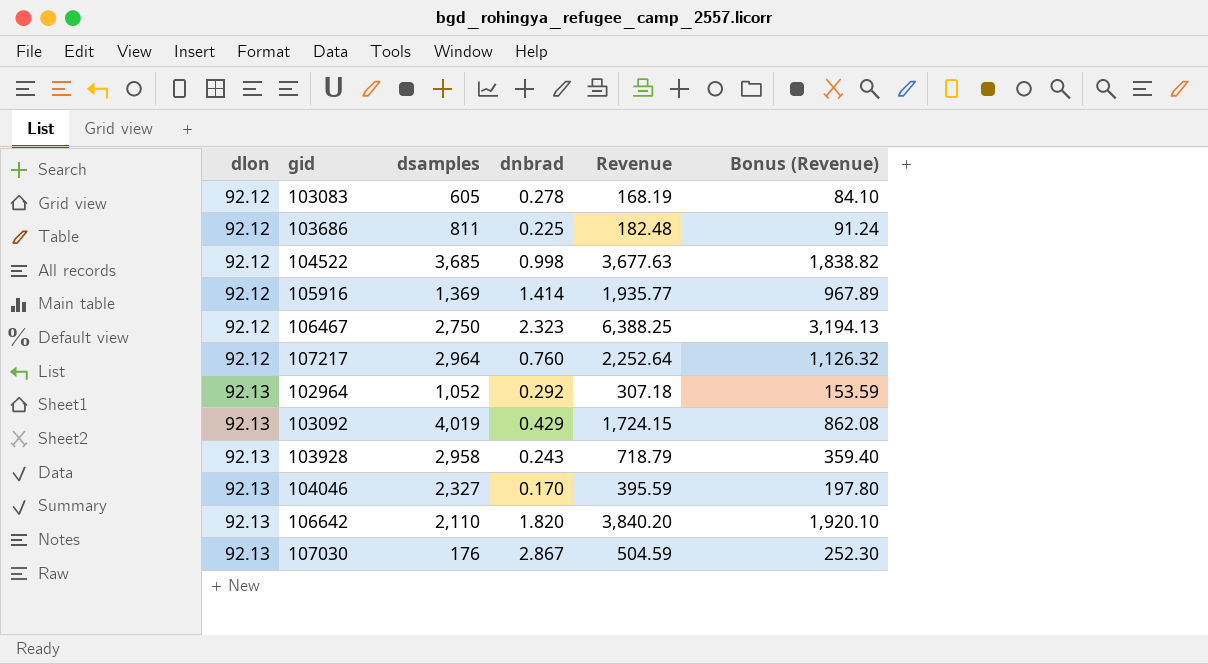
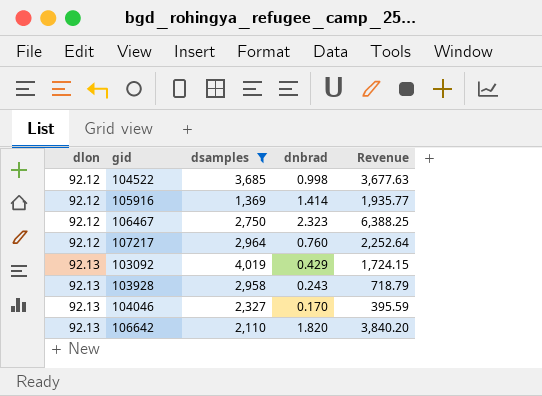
filter: none -> dsamples >= 1,369
column Bonus (Revenue) | formula: [Revenue] * 0.5 -> none

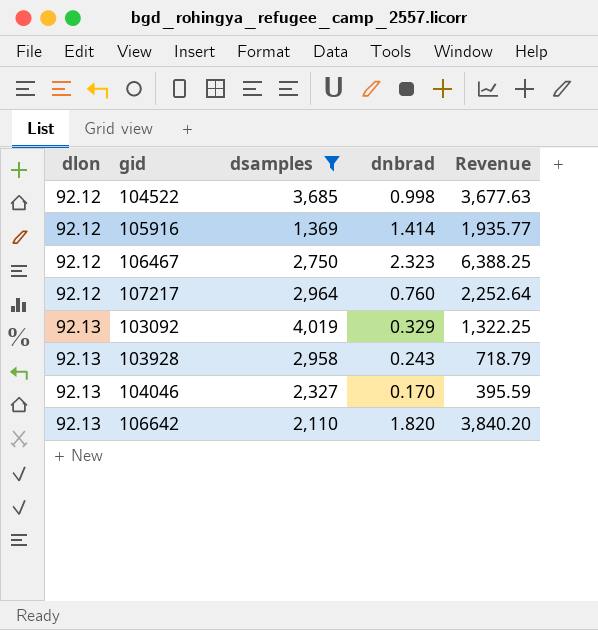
103092 | dnbrad: 0.429 -> 0.329
103092 | Revenue: 1,724.15 -> 1,322.25

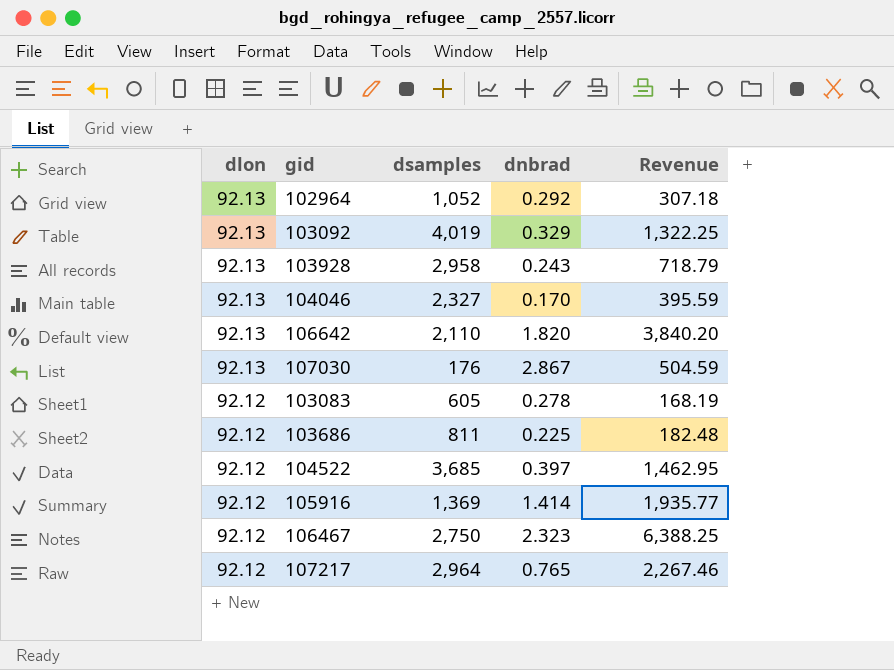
filter: dsamples >= 1,369 -> none
row order: dlon ascending -> dlon descending
104522 | dnbrad: 0.998 -> 0.397
104522 | Revenue: 3,677.63 -> 1,462.95
107217 | dnbrad: 0.760 -> 0.765
107217 | Revenue: 2,252.64 -> 2,267.46

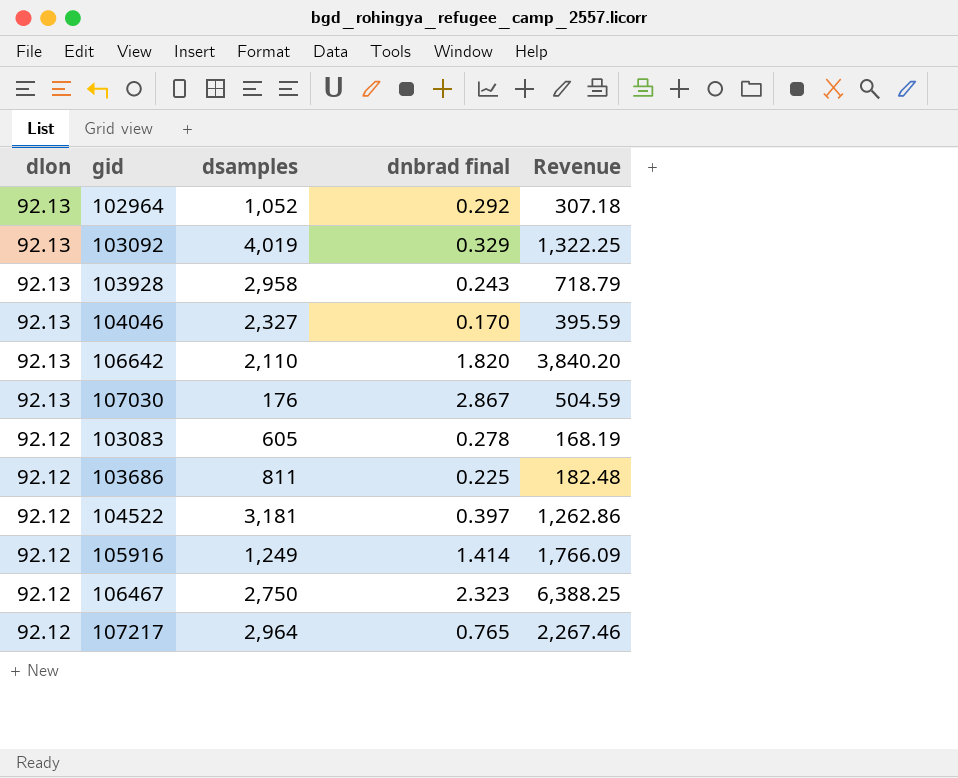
column name: dnbrad -> dnbrad final
104522 | dsamples: 3,685 -> 3,181
104522 | Revenue: 1,462.95 -> 1,262.86
105916 | dsamples: 1,369 -> 1,249
105916 | Revenue: 1,935.77 -> 1,766.09

